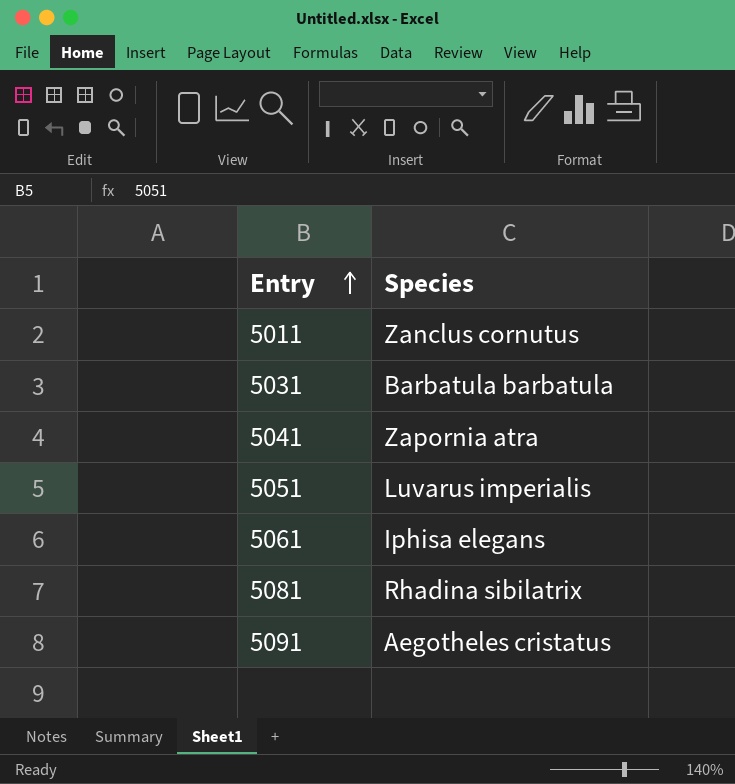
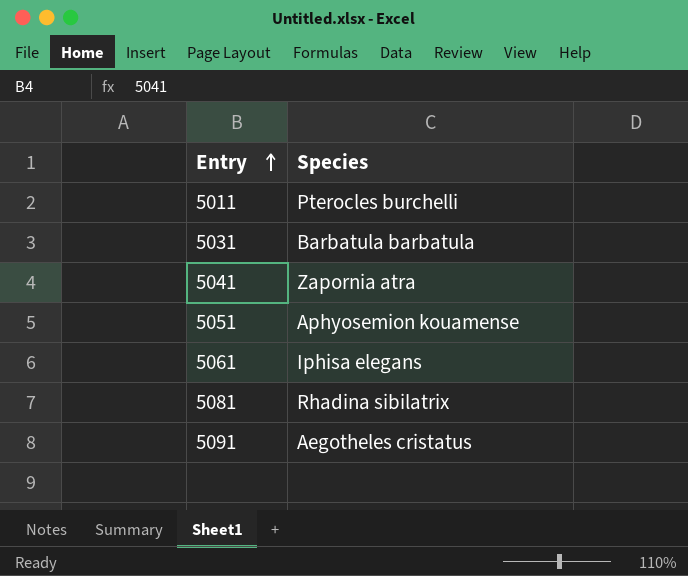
5011 | Species: Zanclus cornutus -> Pterocles burchelli
5051 | Species: Luvarus imperialis -> Aphyosemion kouamense

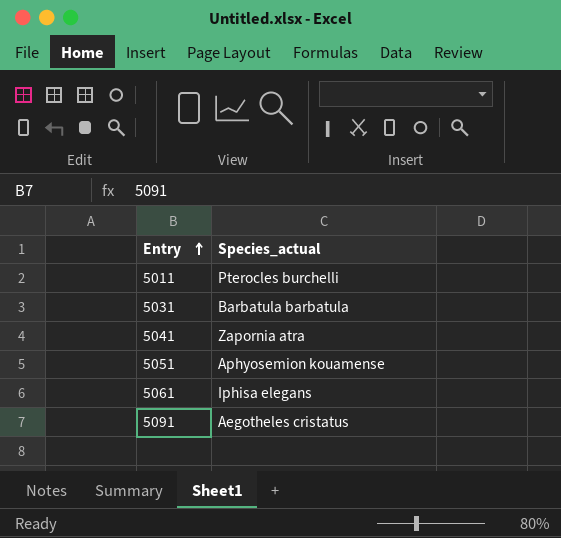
column name: Species -> Species_actual
row 5081: Rhadina sibilatrix -> none

